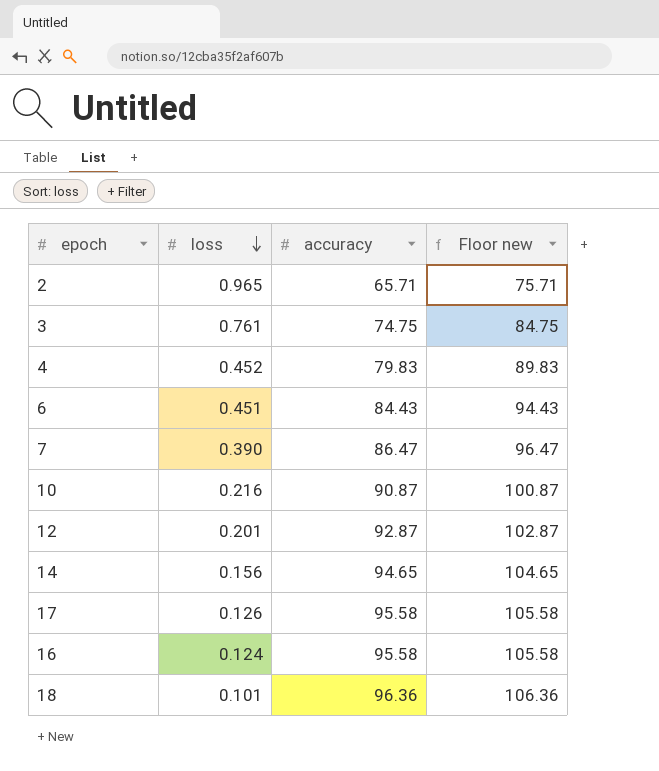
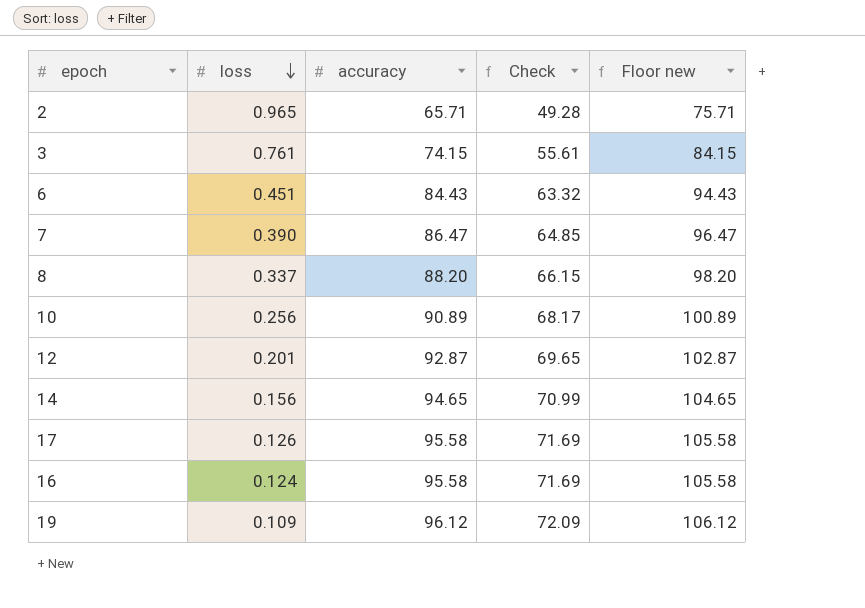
column Check | formula: none -> [accuracy] * 0.75
row 4: 0.452 | 79.83 | 89.83 -> none
row 18: 0.101 | 96.36 | 106.36 -> none
3 | accuracy: 74.75 -> 74.15
3 | Floor new: 84.75 -> 84.15
row 8: none -> 0.337 | 88.20 | 66.15 | 98.20
10 | loss: 0.216 -> 0.256
10 | accuracy: 90.87 -> 90.89
10 | Floor new: 100.87 -> 100.89
row 19: none -> 0.109 | 96.12 | 72.09 | 106.12

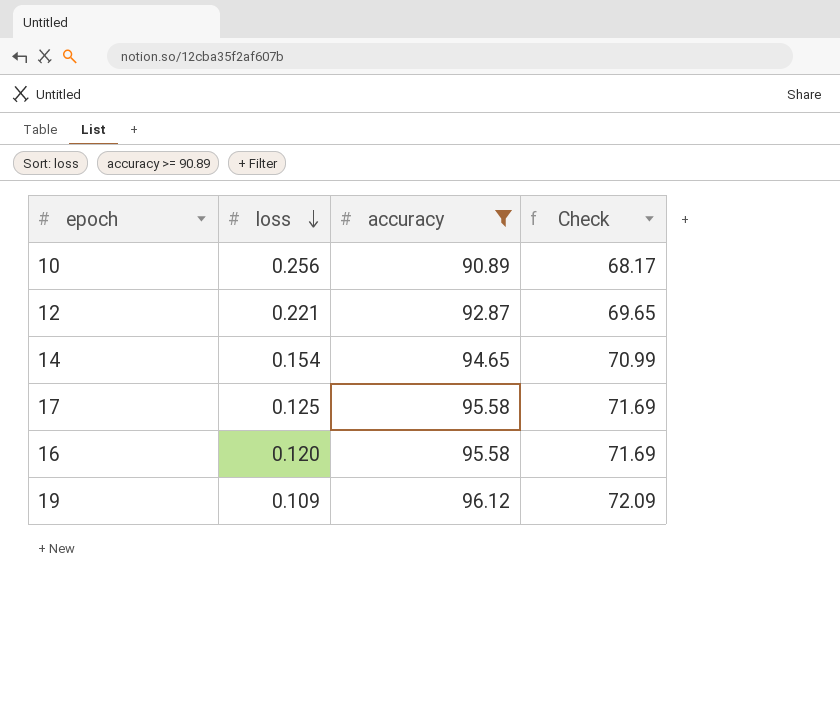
filter: none -> accuracy >= 90.89
column Floor new | formula: [accuracy] + 10 -> none
12 | loss: 0.201 -> 0.221
14 | loss: 0.156 -> 0.154
17 | loss: 0.126 -> 0.125
16 | loss: 0.124 -> 0.120

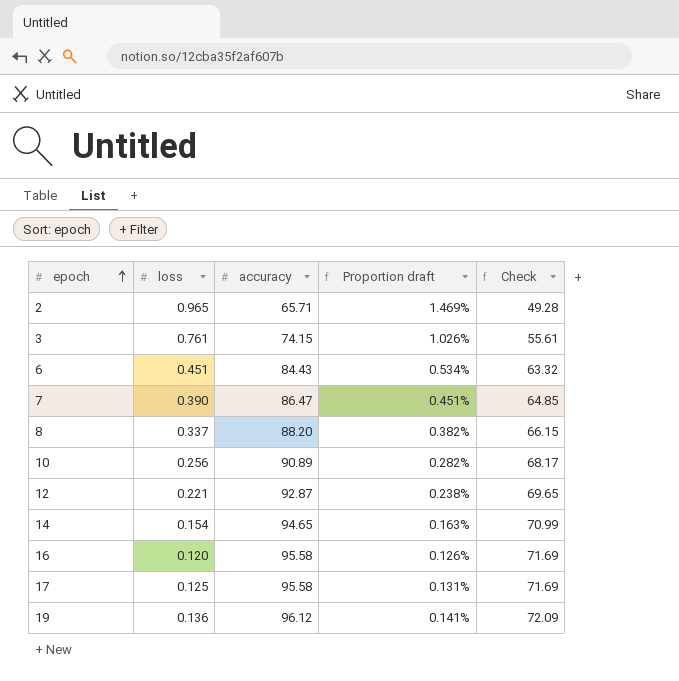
filter: accuracy >= 90.89 -> none
row order: loss descending -> epoch ascending
column Proportion draft | formula: none -> [loss] / [accuracy]
19 | loss: 0.109 -> 0.136

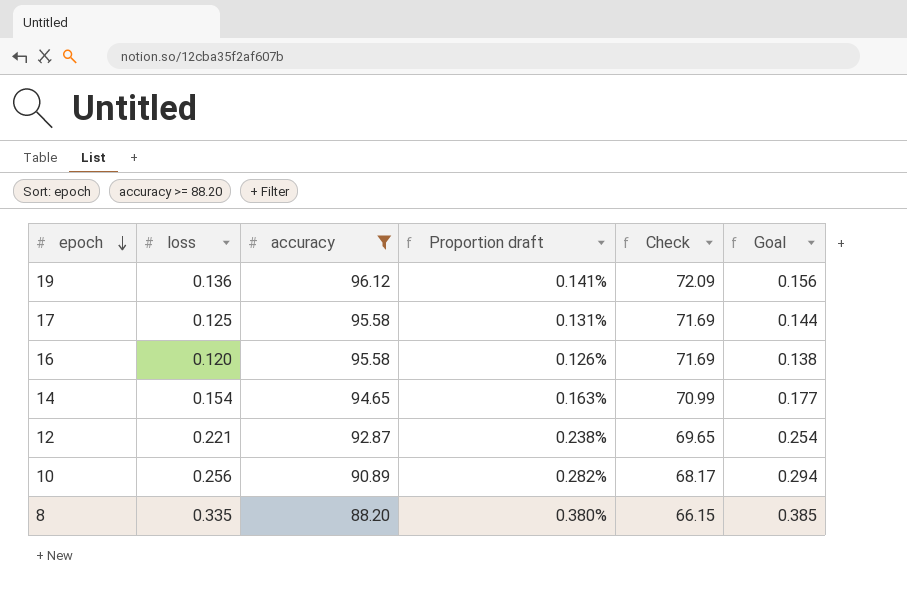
filter: none -> accuracy >= 88.20
row order: epoch ascending -> epoch descending
column Goal | formula: none -> [loss] * 1.15
8 | loss: 0.337 -> 0.335
8 | Proportion draft: 0.382% -> 0.380%

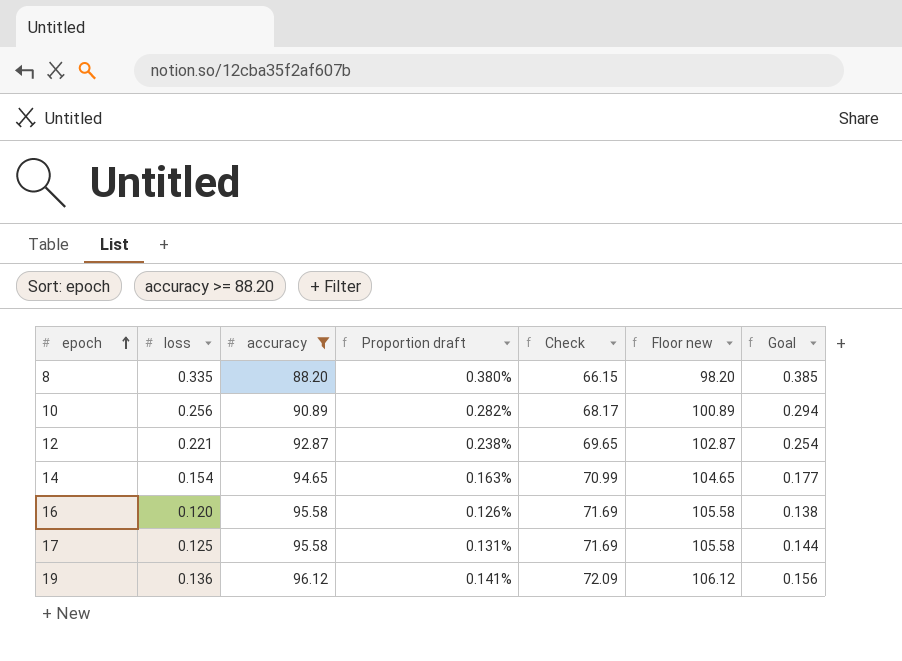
row order: epoch descending -> epoch ascending
column Floor new | formula: none -> [accuracy] + 10

